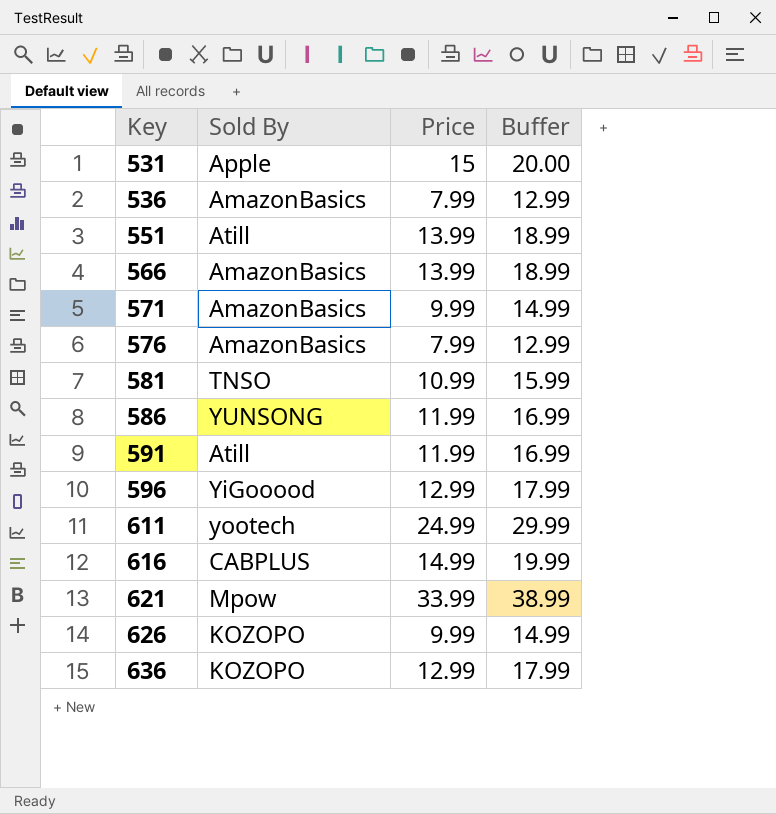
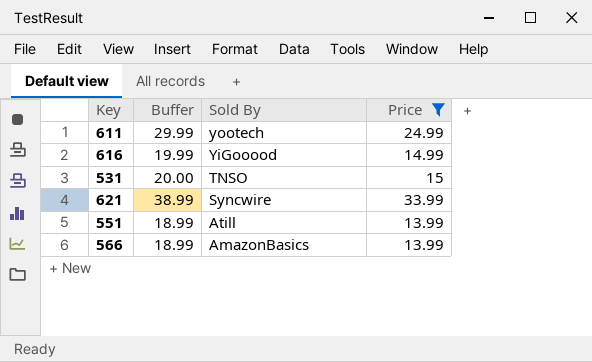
filter: none -> Price >= 13.99
row order: Key ascending -> Sold By descending
column Buffer | position: 4 -> 2
616 | Sold By: CABPLUS -> YiGooood
531 | Sold By: Apple -> TNSO
621 | Sold By: Mpow -> Syncwire

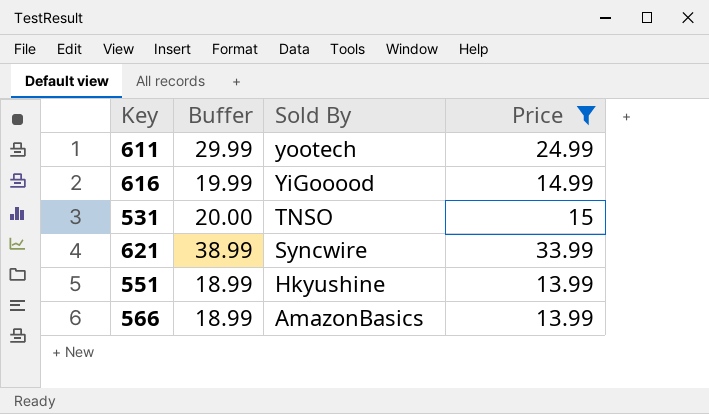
551 | Sold By: Atill -> Hkyushine

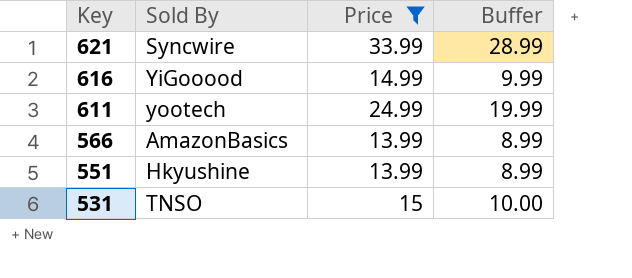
row order: Sold By descending -> Key descending
column Buffer | formula: [Price] + 5 -> [Price] - 5
column Buffer | position: 2 -> 4

